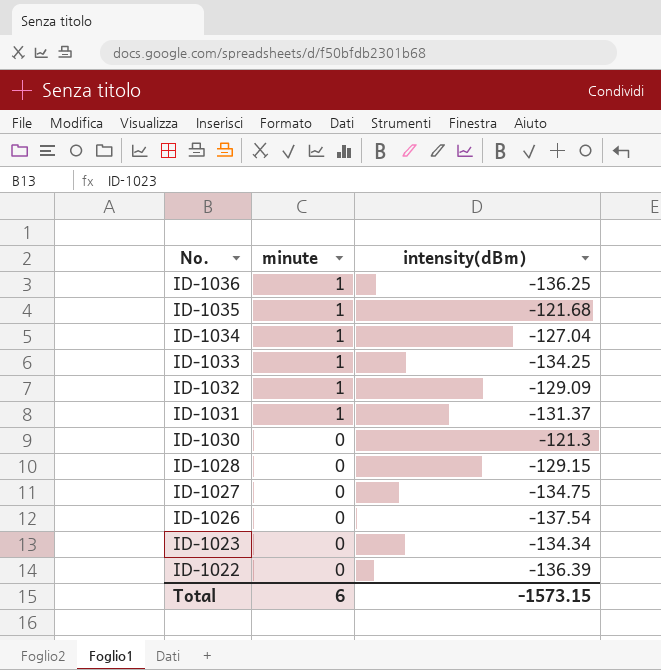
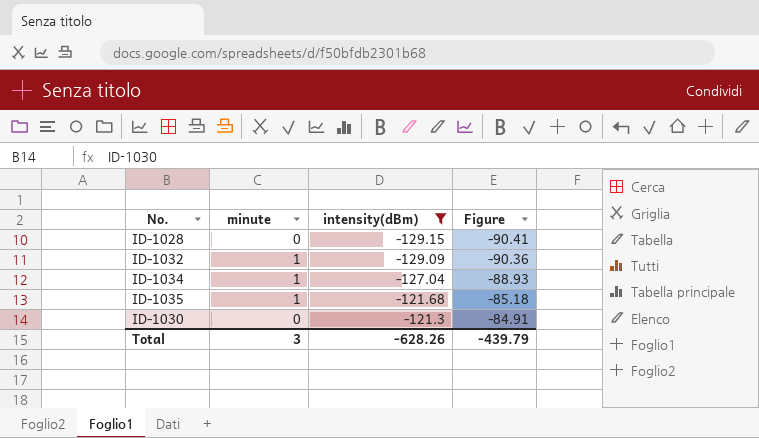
filter: none -> intensity(dBm) >= -129.15
row order: No. descending -> intensity(dBm) ascending
column Figure | formula: none -> [intensity(dBm)] * 0.7
Total | minute: 6 -> 3
Total | intensity(dBm): -1573.15 -> -628.26

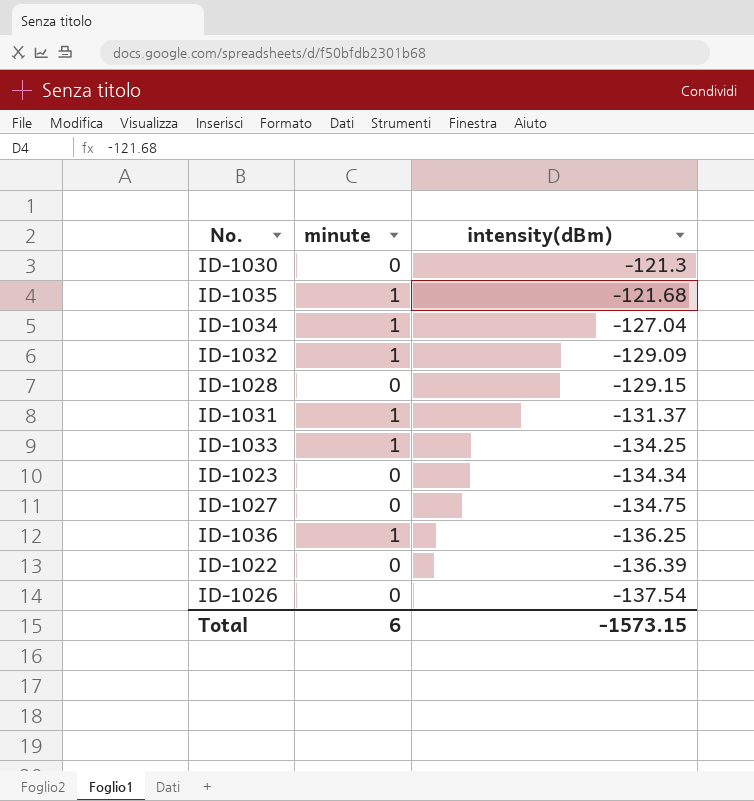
filter: intensity(dBm) >= -129.15 -> none
row order: intensity(dBm) ascending -> intensity(dBm) descending
column Figure | formula: [intensity(dBm)] * 0.7 -> none
Total | minute: 3 -> 6
Total | intensity(dBm): -628.26 -> -1573.15

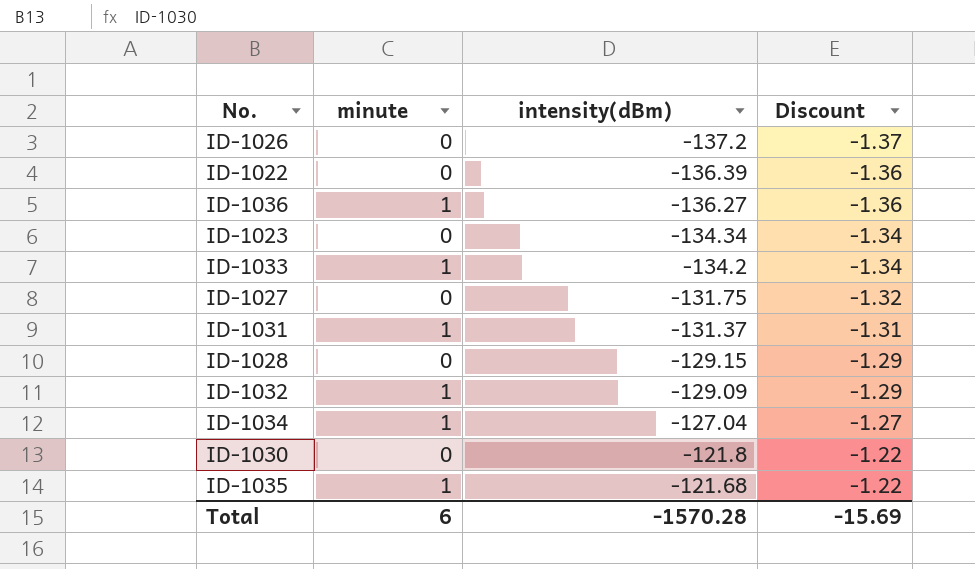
row order: intensity(dBm) descending -> intensity(dBm) ascending
column Discount | formula: none -> [intensity(dBm)] * 0.01
ID-1026 | intensity(dBm): -137.54 -> -137.2
ID-1036 | intensity(dBm): -136.25 -> -136.27
ID-1033 | intensity(dBm): -134.25 -> -134.2
ID-1027 | intensity(dBm): -134.75 -> -131.75
ID-1030 | intensity(dBm): -121.3 -> -121.8
Total | intensity(dBm): -1573.15 -> -1570.28

